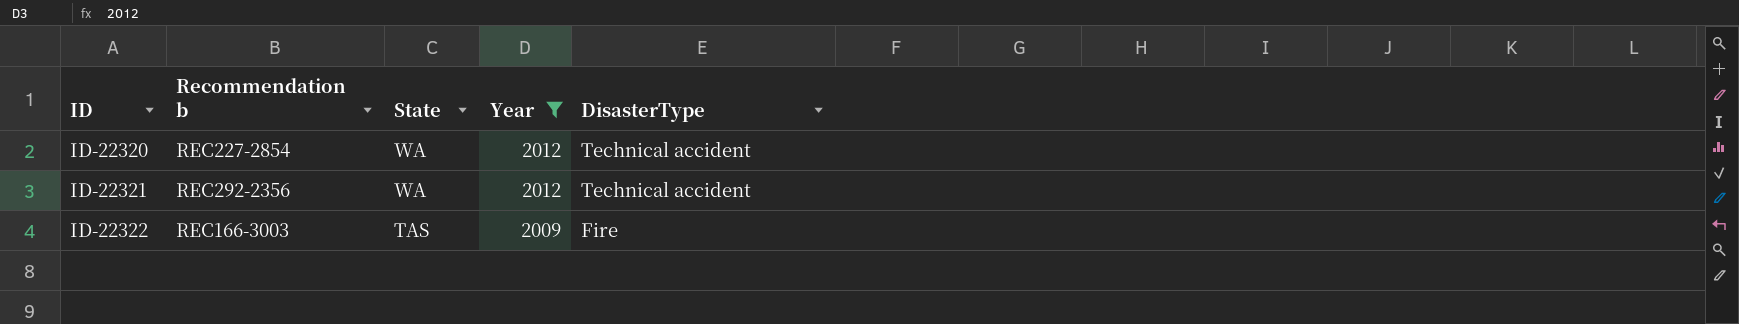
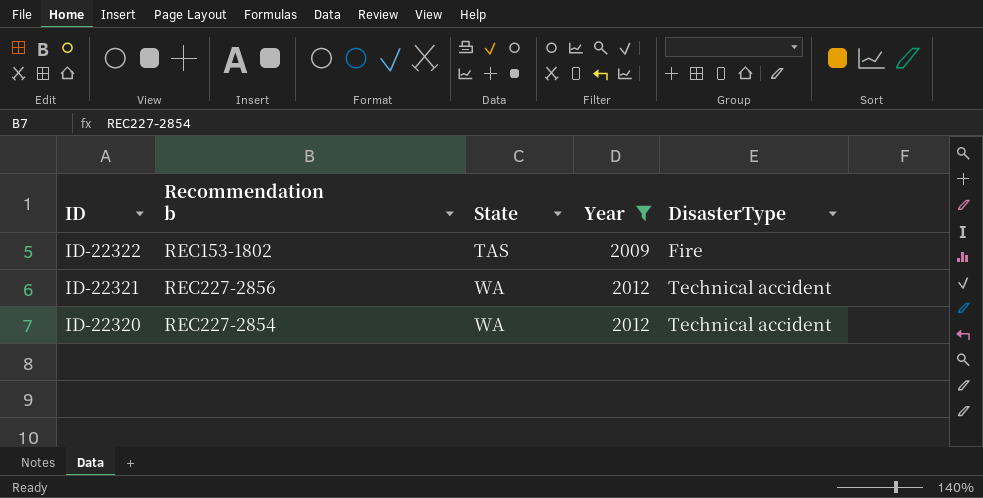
row order: ID ascending -> ID descending
ID-22322 | Recommendation b: REC166-3003 -> REC153-1802
ID-22321 | Recommendation b: REC292-2356 -> REC227-2856

